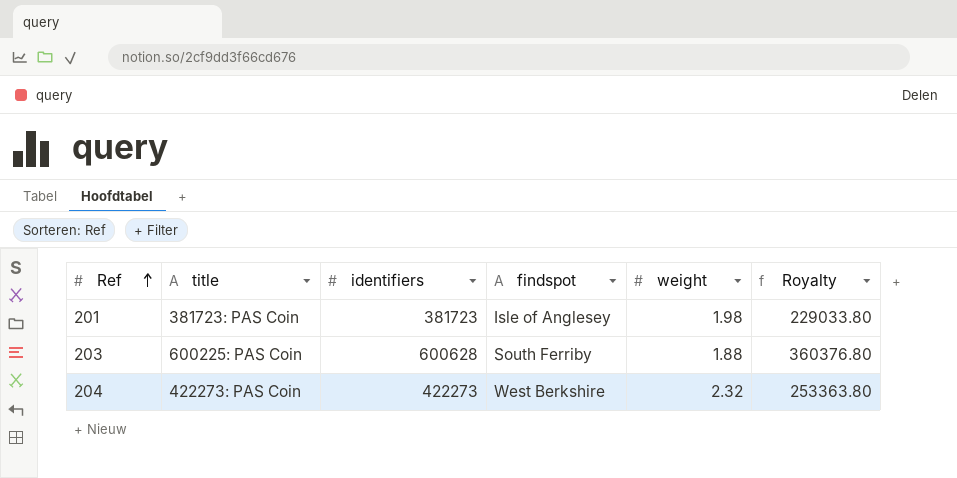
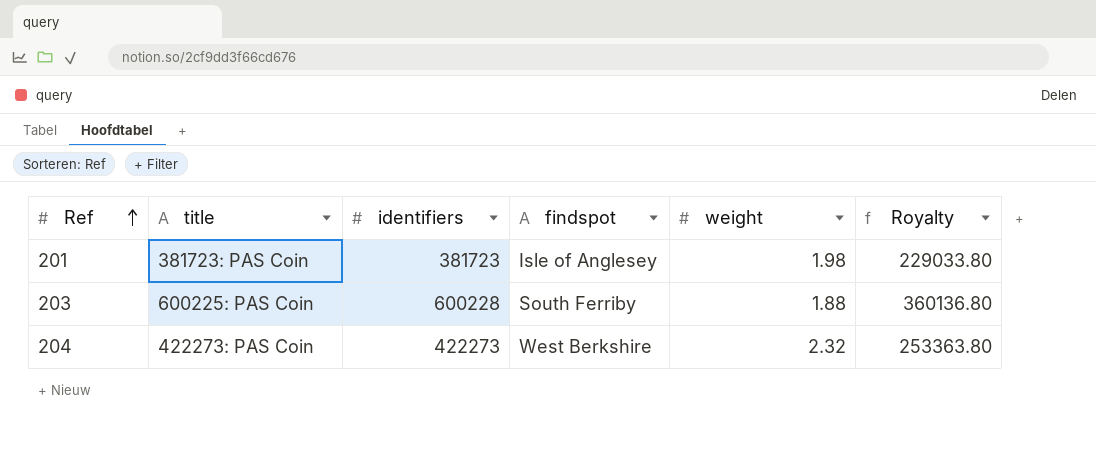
203 | identifiers: 600628 -> 600228
203 | Royalty: 360376.80 -> 360136.80

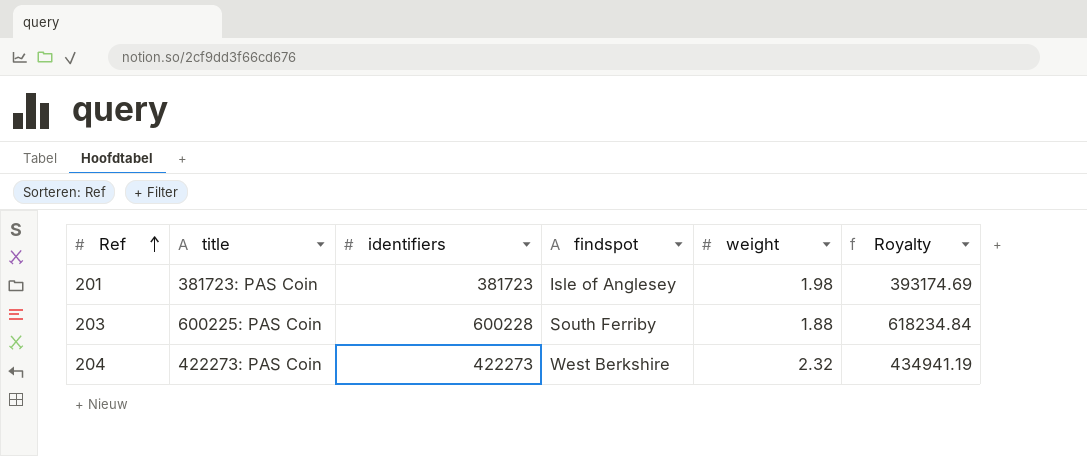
column Royalty | formula: [identifiers] * 0.6 -> [identifiers] * 1.03

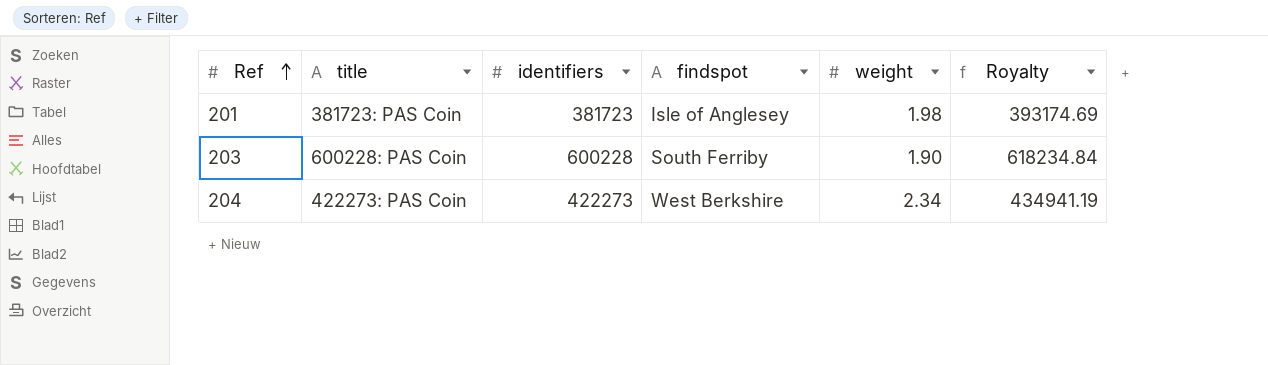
203 | title: 600225: PAS Coin -> 600228: PAS Coin
203 | weight: 1.88 -> 1.90
204 | weight: 2.32 -> 2.34

